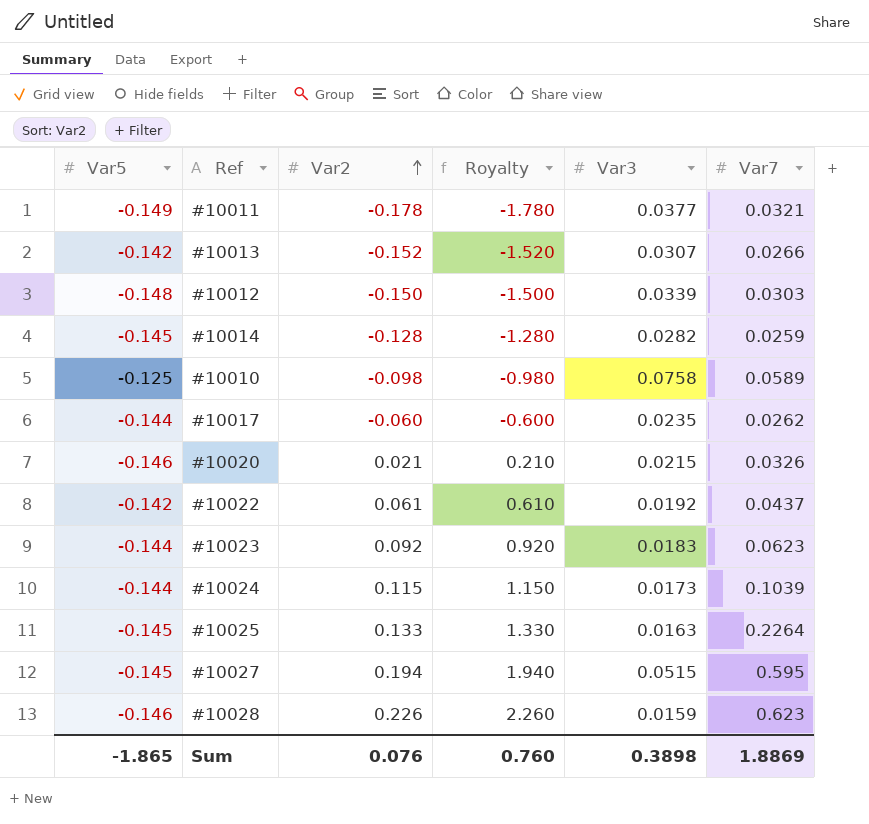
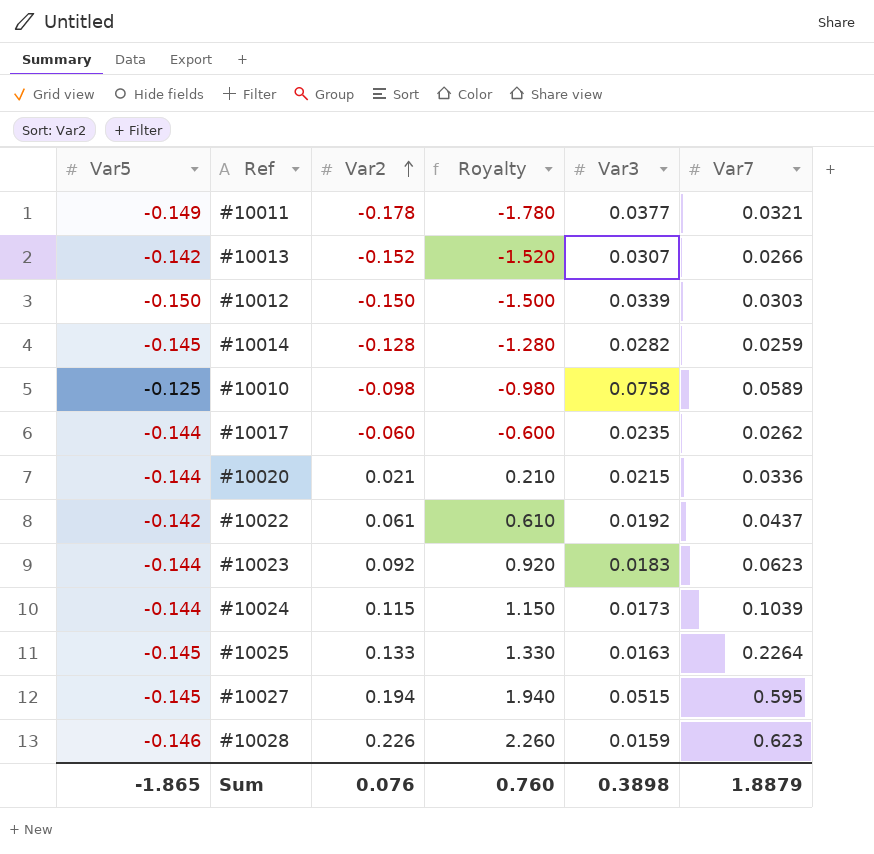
#10012 | Var5: -0.148 -> -0.150
#10020 | Var5: -0.146 -> -0.144
#10020 | Var7: 0.0326 -> 0.0336
Sum | Var7: 1.8869 -> 1.8879

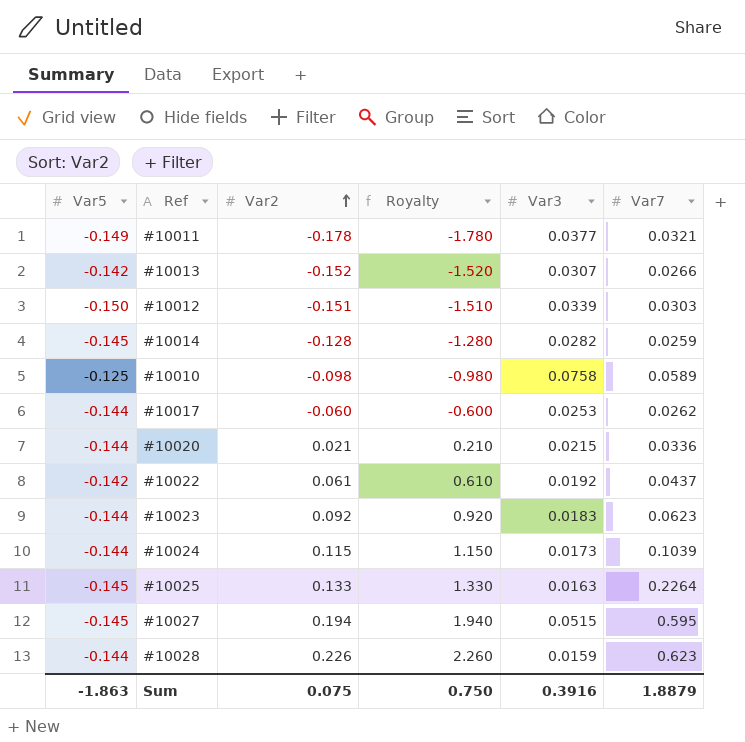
#10012 | Var2: -0.150 -> -0.151
#10012 | Royalty: -1.500 -> -1.510
#10017 | Var3: 0.0235 -> 0.0253
#10028 | Var5: -0.146 -> -0.144
Sum | Var5: -1.865 -> -1.863
Sum | Var2: 0.076 -> 0.075
Sum | Royalty: 0.760 -> 0.750
Sum | Var3: 0.3898 -> 0.3916

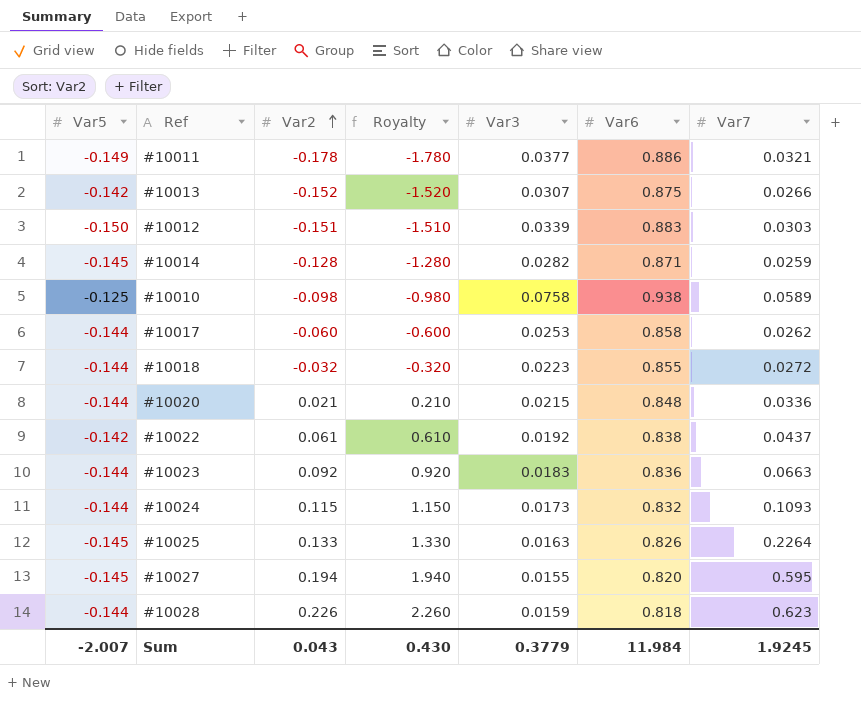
column Var6 | position: none -> 6
row #10018: none -> -0.144 | -0.032 | -0.320 | 0.0223 | 0.855 | 0.0272
#10023 | Var7: 0.0623 -> 0.0663
#10024 | Var7: 0.1039 -> 0.1093
#10027 | Var3: 0.0515 -> 0.0155
Sum | Var5: -1.863 -> -2.007
Sum | Var2: 0.075 -> 0.043
Sum | Royalty: 0.750 -> 0.430
Sum | Var3: 0.3916 -> 0.3779
Sum | Var7: 1.8879 -> 1.9245

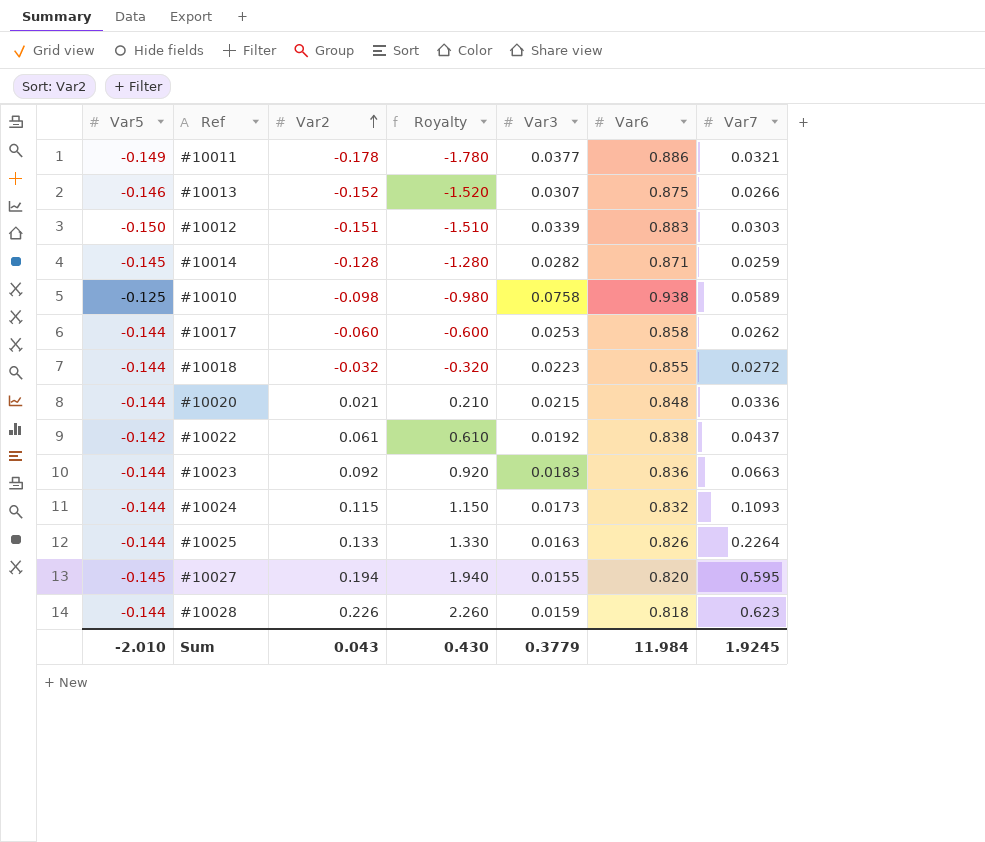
#10013 | Var5: -0.142 -> -0.146
#10025 | Var5: -0.145 -> -0.144
Sum | Var5: -2.007 -> -2.010

